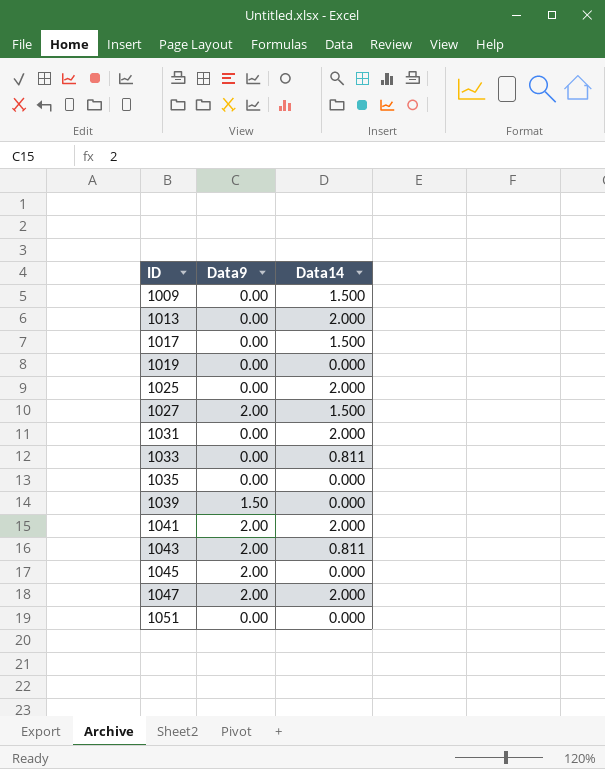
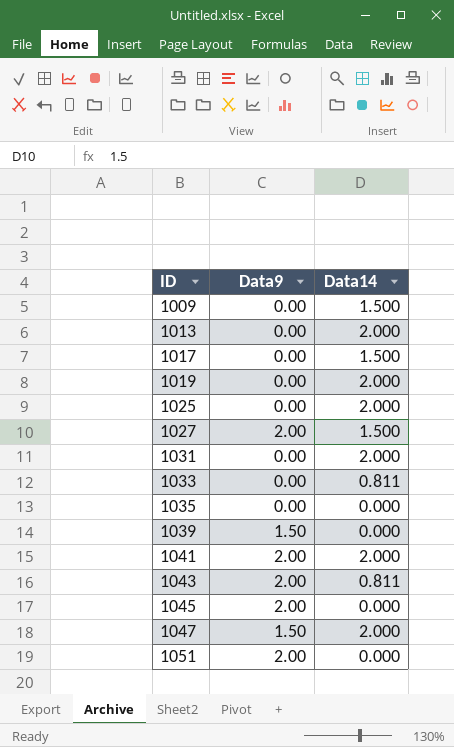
1019 | Data14: 0.000 -> 2.000
1047 | Data9: 2.00 -> 1.50
1051 | Data9: 0.00 -> 2.00

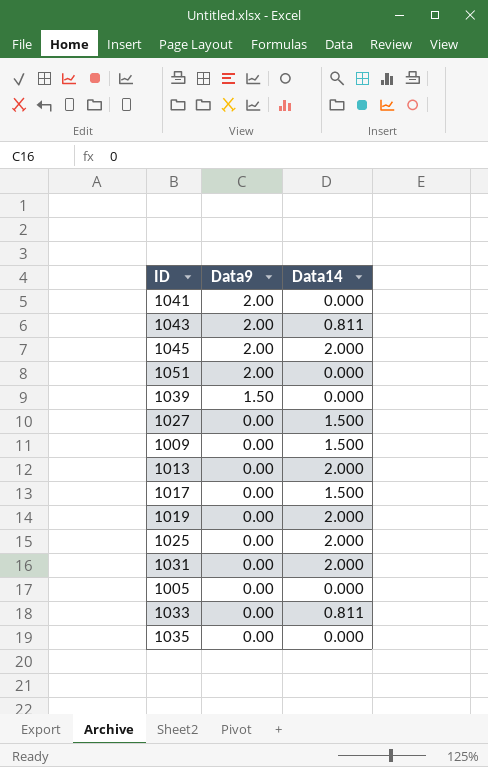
row order: ID ascending -> Data9 descending
row 1047: 1.50 | 2.000 -> none
1041 | Data14: 2.000 -> 0.000
1045 | Data14: 0.000 -> 2.000
1027 | Data9: 2.00 -> 0.00
row 1005: none -> 0.00 | 0.000

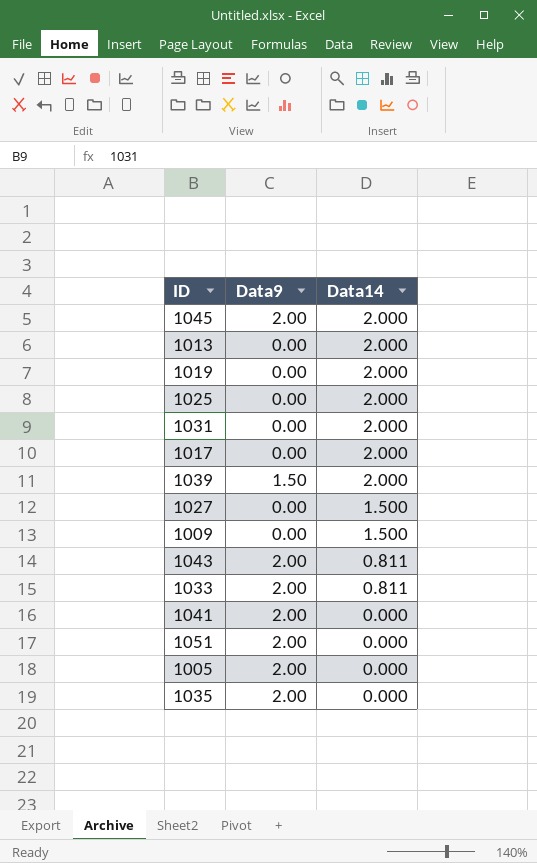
row order: Data9 descending -> Data14 descending
1017 | Data14: 1.500 -> 2.000
1039 | Data14: 0.000 -> 2.000
1033 | Data9: 0.00 -> 2.00
1005 | Data9: 0.00 -> 2.00
1035 | Data9: 0.00 -> 2.00

